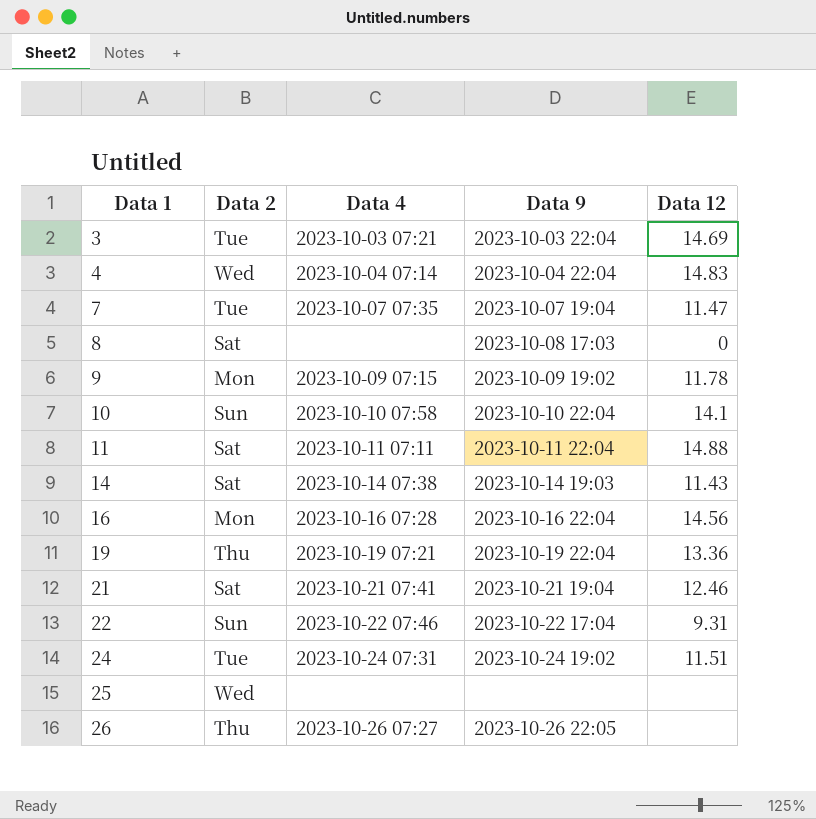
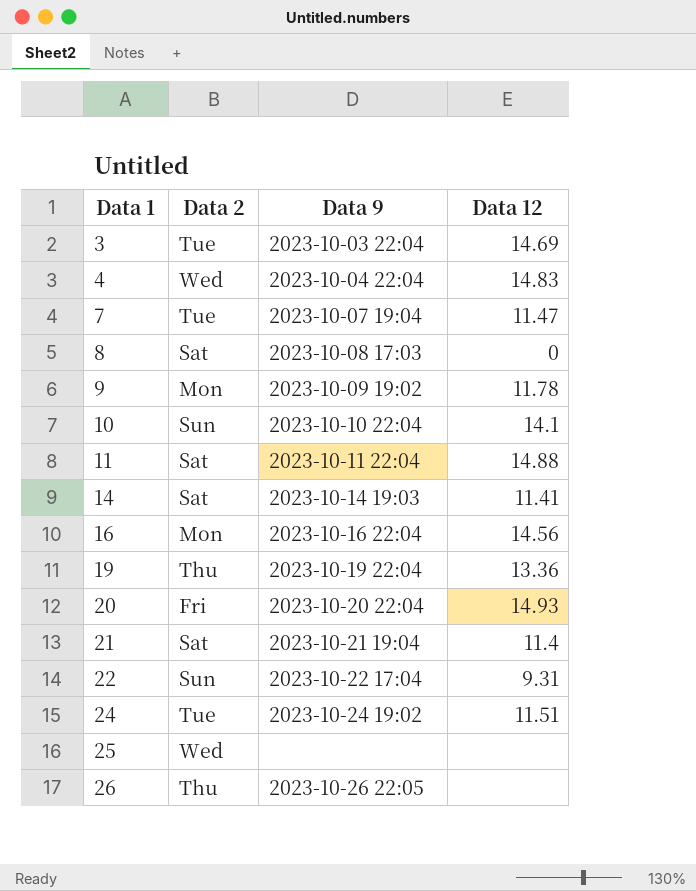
column Data 4 | position: 3 -> none
14 | Data 12: 11.43 -> 11.41
row 20: none -> Fri | 2023-10-20 22:04 | 14.93
21 | Data 12: 12.46 -> 11.4

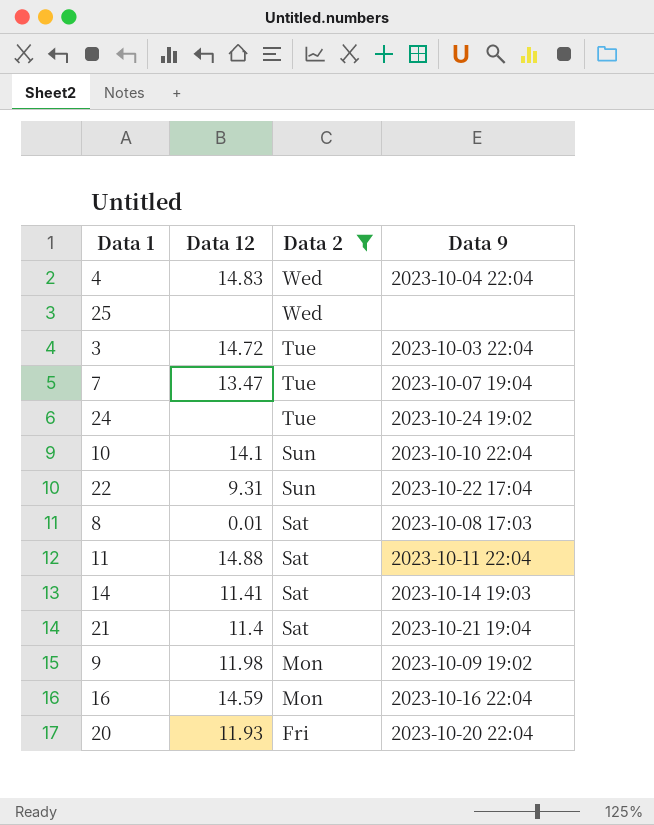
filter: none -> Data 2 != Thu
row order: Data 1 ascending -> Data 2 descending
column Data 12 | position: 4 -> 2
3 | Data 12: 14.69 -> 14.72
7 | Data 12: 11.47 -> 13.47
24 | Data 12: 11.51 -> none
8 | Data 12: 0 -> 0.01
9 | Data 12: 11.78 -> 11.98
16 | Data 12: 14.56 -> 14.59
20 | Data 12: 14.93 -> 11.93

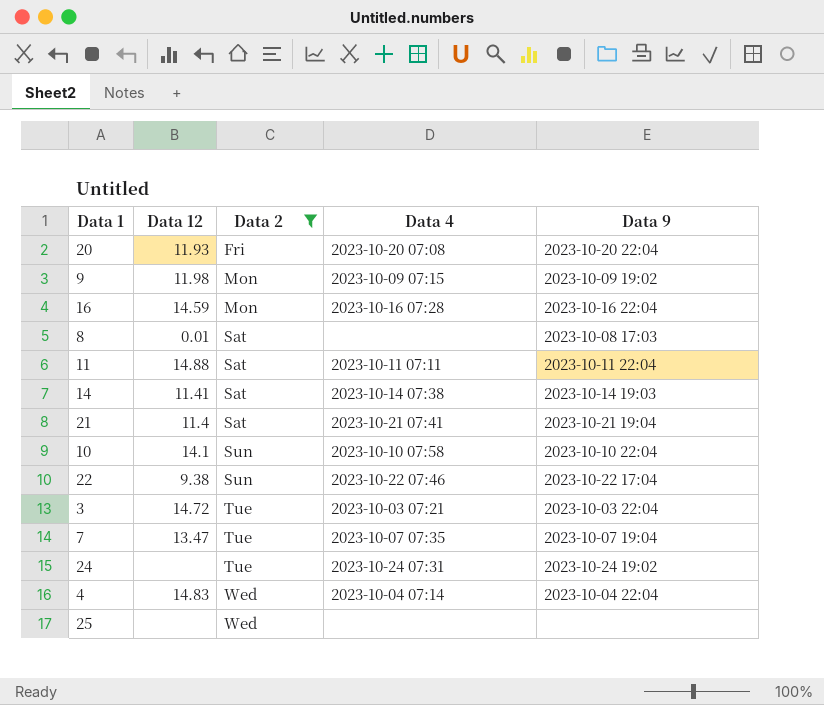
row order: Data 2 descending -> Data 2 ascending
column Data 4 | position: none -> 4
22 | Data 12: 9.31 -> 9.38

